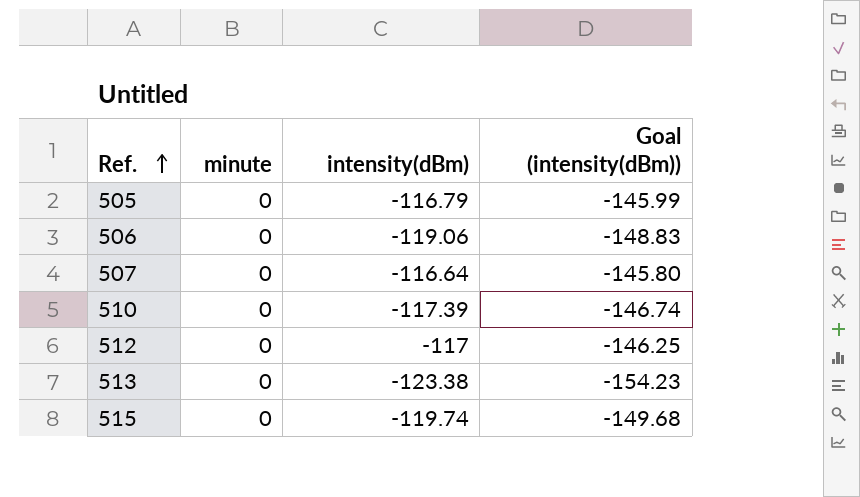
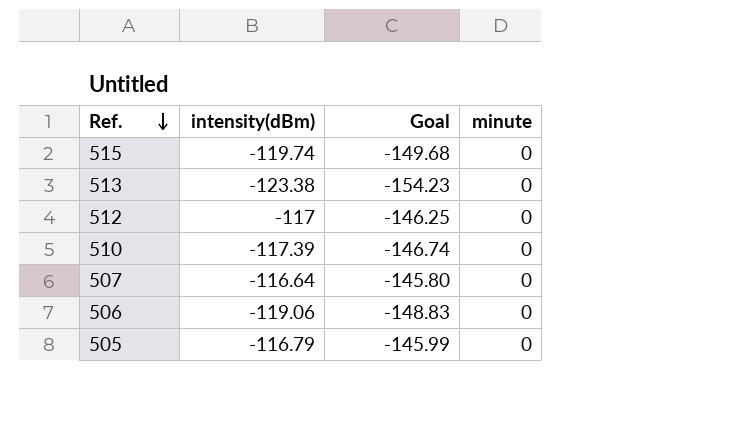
row order: Ref. ascending -> Ref. descending
column name: Goal (intensity(dBm)) -> Goal
column minute | position: 2 -> 4

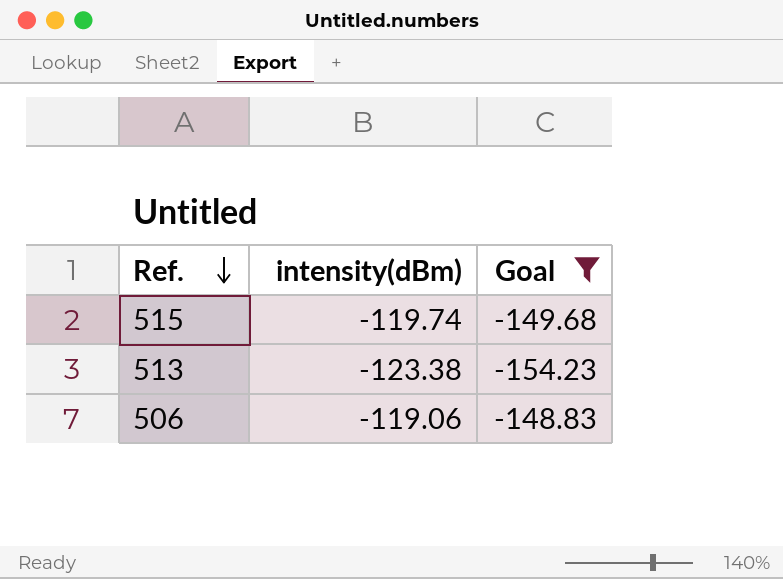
filter: none -> Goal <= -148.83
column minute | position: 4 -> none

